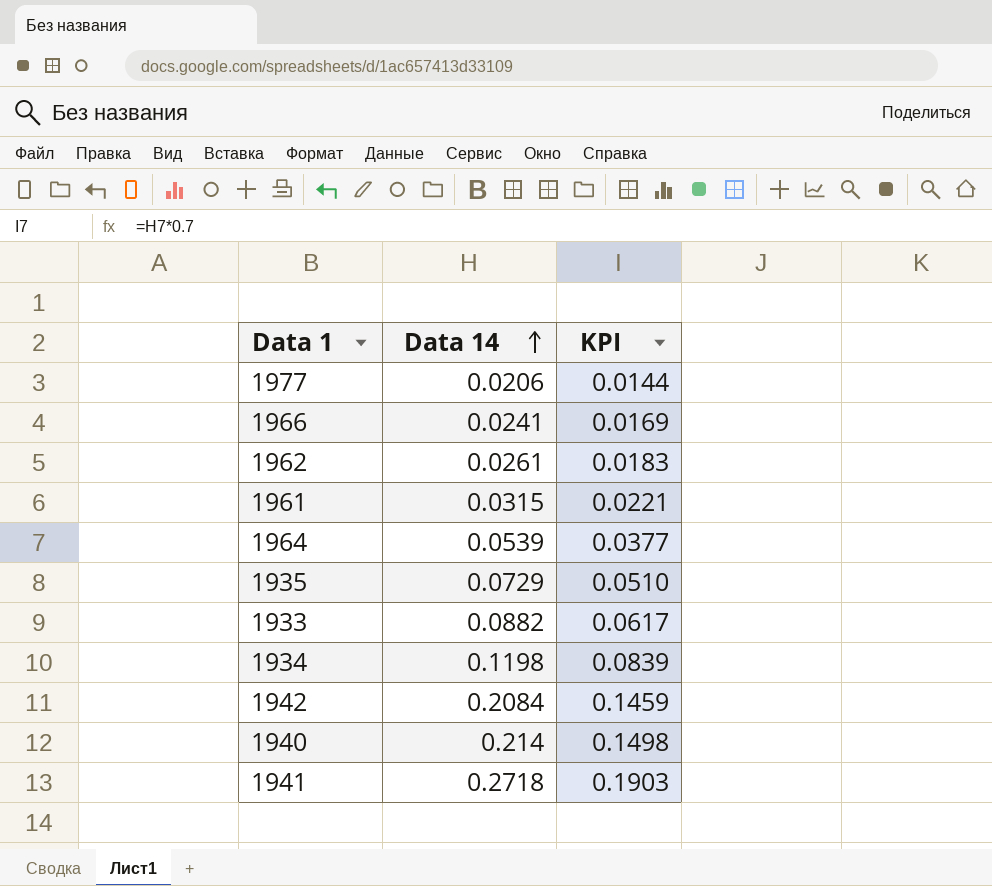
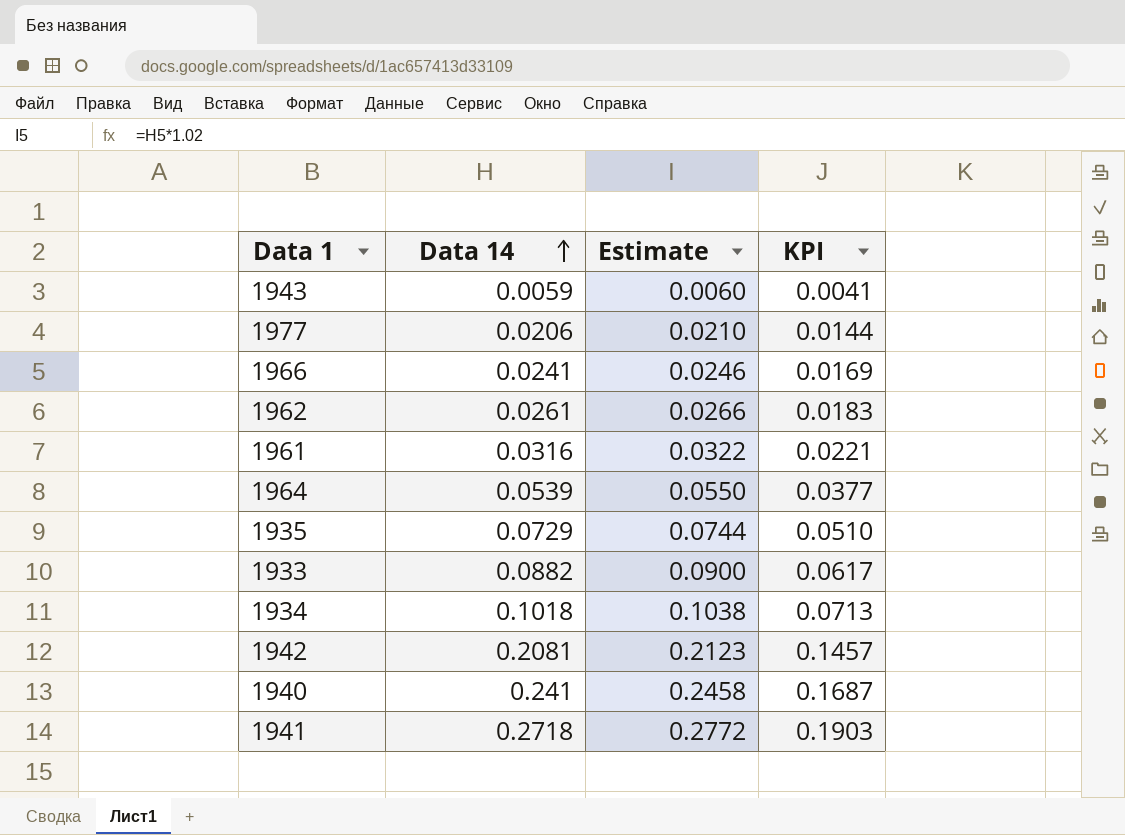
column Estimate | formula: none -> [Data 14] * 1.02
row 1943: none -> 0.0059 | 0.0060 | 0.0041
1961 | Data 14: 0.0315 -> 0.0316
1934 | Data 14: 0.1198 -> 0.1018
1934 | KPI: 0.0839 -> 0.0713
1942 | Data 14: 0.2084 -> 0.2081
1942 | KPI: 0.1459 -> 0.1457
1940 | Data 14: 0.214 -> 0.241
1940 | KPI: 0.1498 -> 0.1687

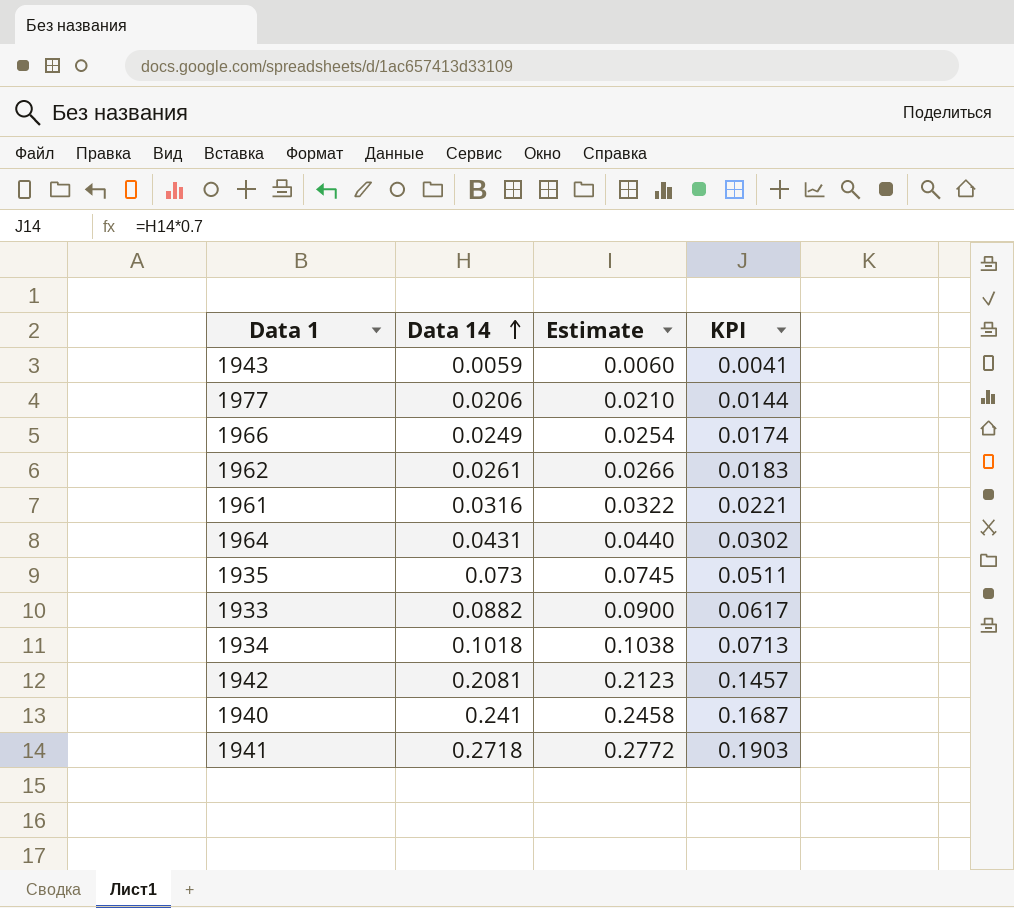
1966 | Data 14: 0.0241 -> 0.0249
1966 | Estimate: 0.0246 -> 0.0254
1966 | KPI: 0.0169 -> 0.0174
1964 | Data 14: 0.0539 -> 0.0431
1964 | Estimate: 0.0550 -> 0.0440
1964 | KPI: 0.0377 -> 0.0302
1935 | Data 14: 0.0729 -> 0.073
1935 | Estimate: 0.0744 -> 0.0745
1935 | KPI: 0.0510 -> 0.0511

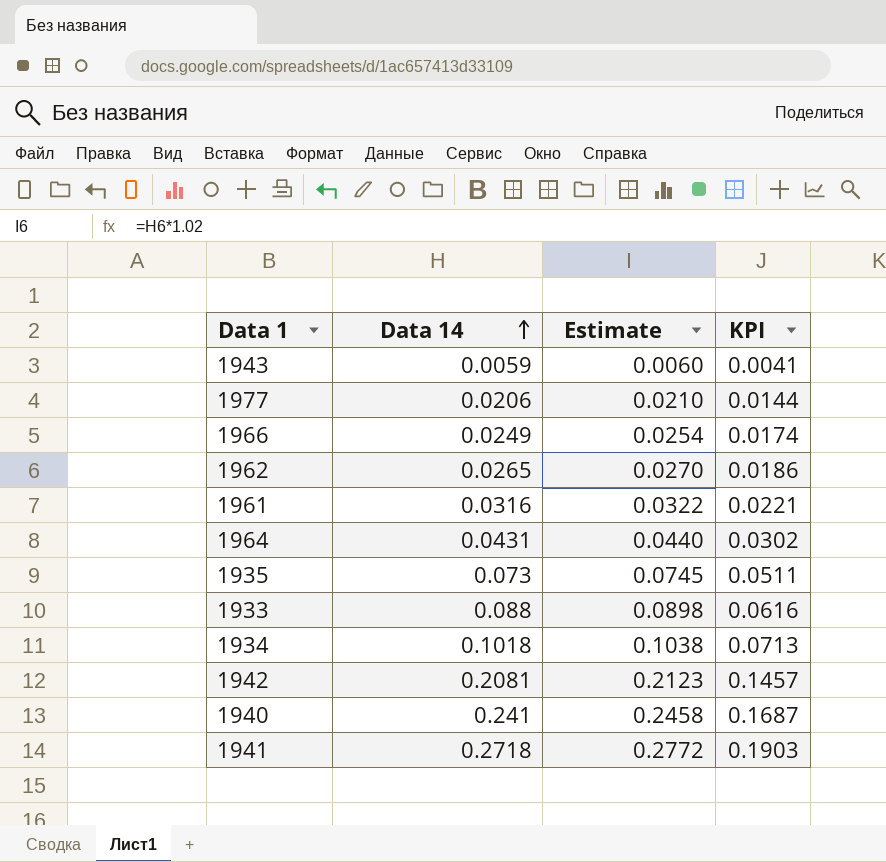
1962 | Data 14: 0.0261 -> 0.0265
1962 | Estimate: 0.0266 -> 0.0270
1962 | KPI: 0.0183 -> 0.0186
1933 | Data 14: 0.0882 -> 0.088
1933 | Estimate: 0.0900 -> 0.0898
1933 | KPI: 0.0617 -> 0.0616

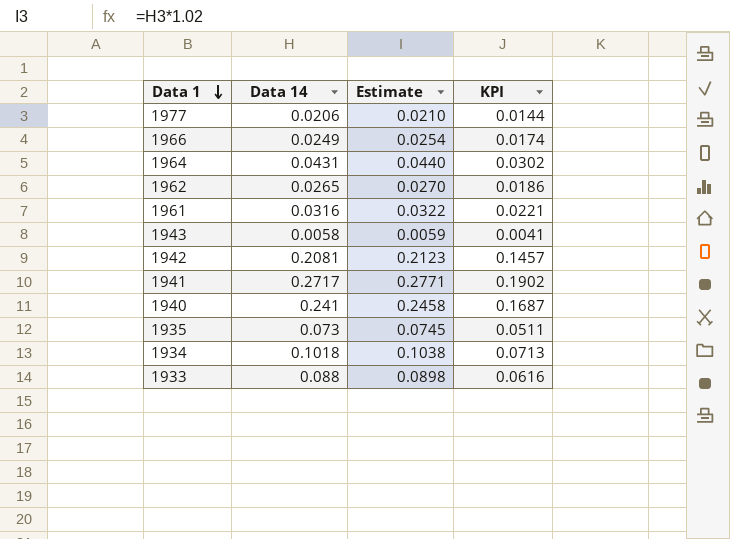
row order: Data 14 ascending -> Data 1 descending
1943 | Data 14: 0.0059 -> 0.0058
1943 | Estimate: 0.0060 -> 0.0059
1941 | Data 14: 0.2718 -> 0.2717
1941 | Estimate: 0.2772 -> 0.2771
1941 | KPI: 0.1903 -> 0.1902

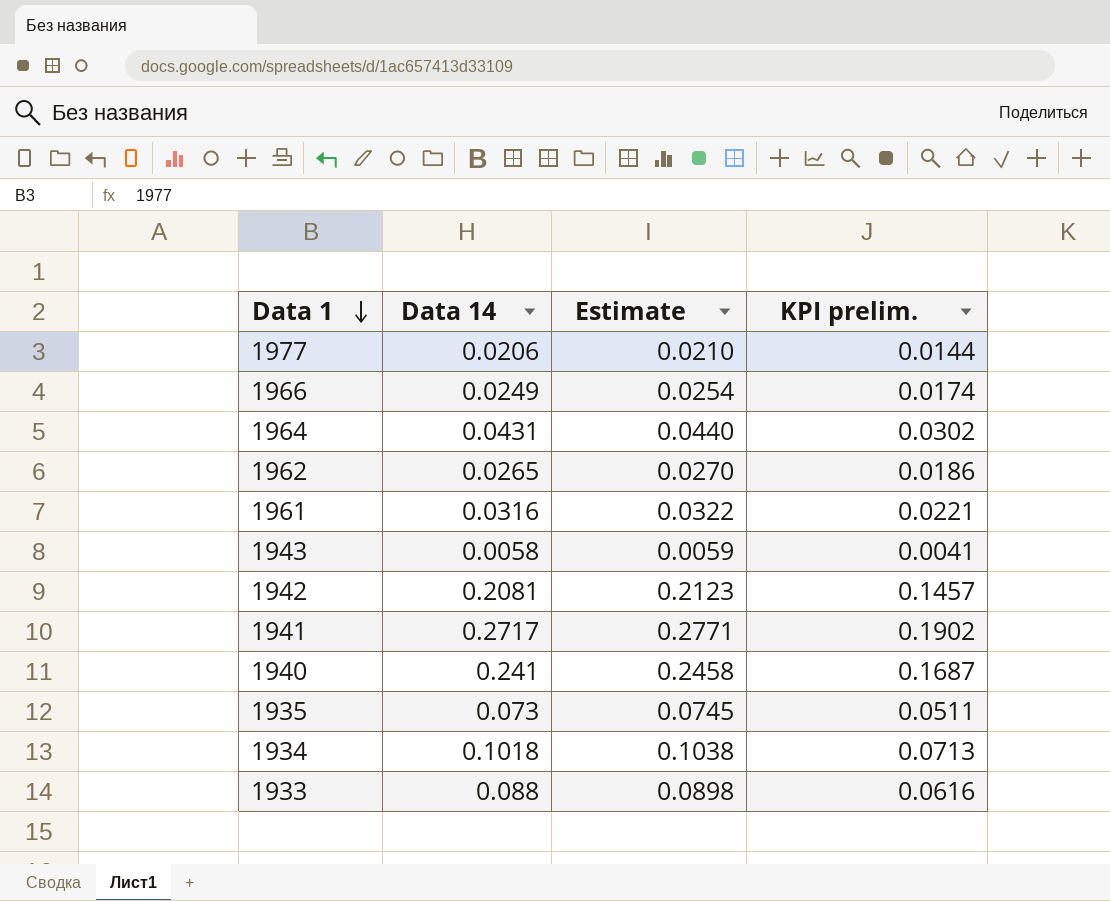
column name: KPI -> KPI prelim.

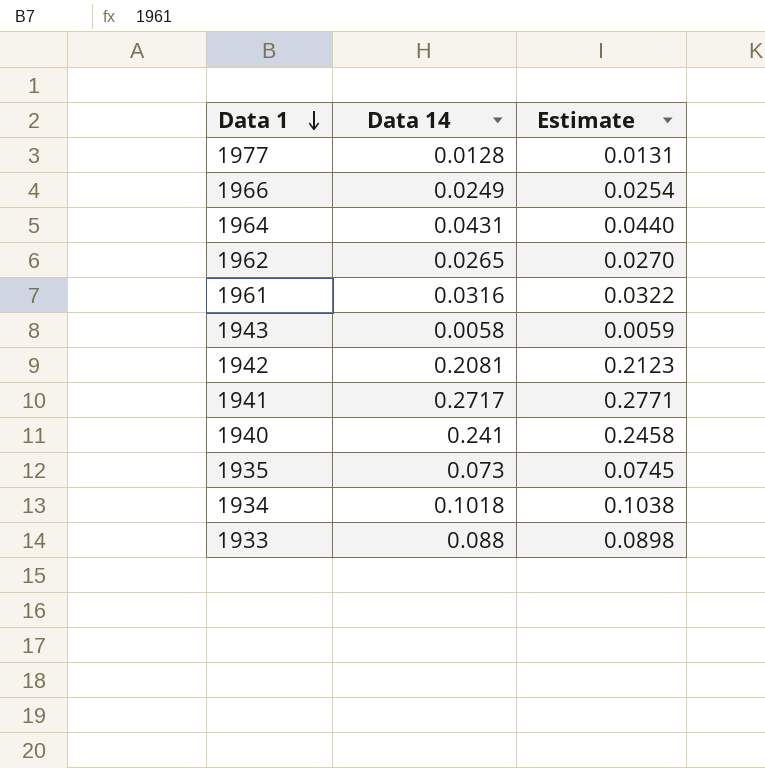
column KPI prelim. | formula: [Data 14] * 0.7 -> none
1977 | Data 14: 0.0206 -> 0.0128
1977 | Estimate: 0.0210 -> 0.0131

